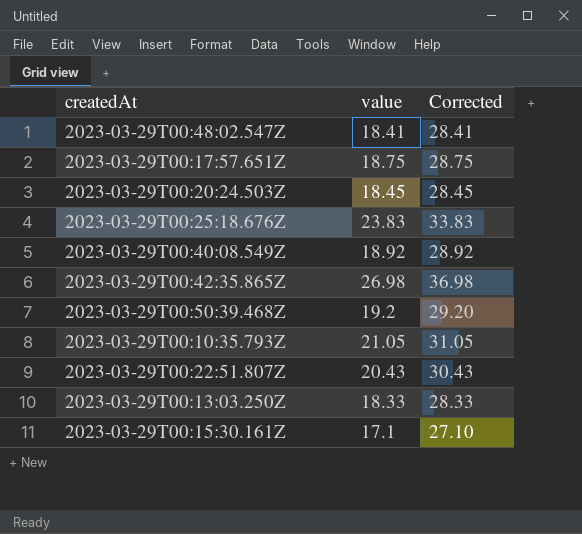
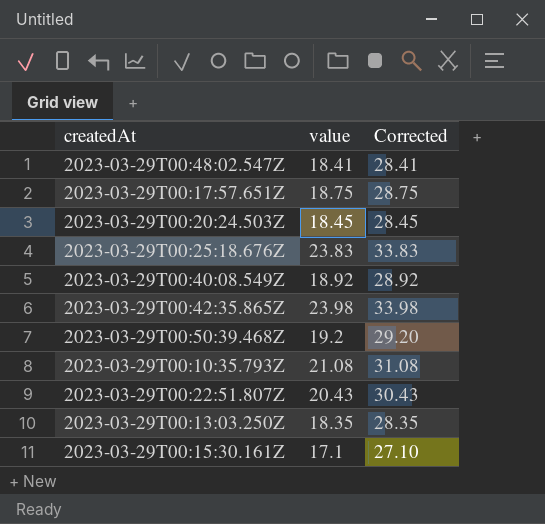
2023-03-29T00:42:35.865Z | value: 26.98 -> 23.98
2023-03-29T00:42:35.865Z | Corrected: 36.98 -> 33.98
2023-03-29T00:10:35.793Z | value: 21.05 -> 21.08
2023-03-29T00:10:35.793Z | Corrected: 31.05 -> 31.08
2023-03-29T00:13:03.250Z | value: 18.33 -> 18.35
2023-03-29T00:13:03.250Z | Corrected: 28.33 -> 28.35

